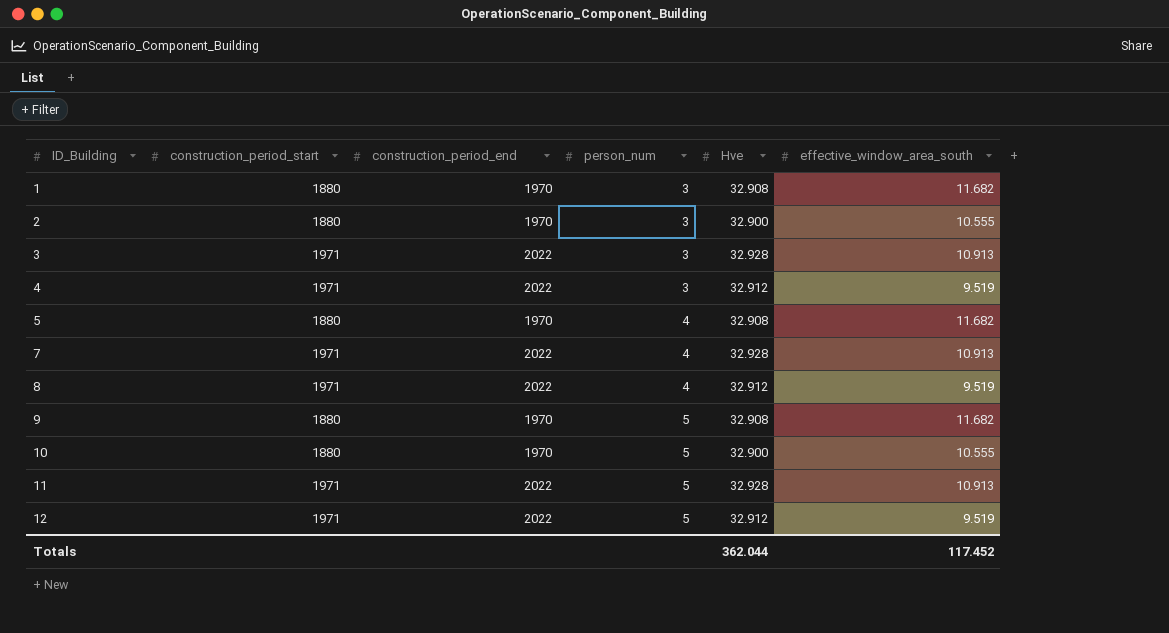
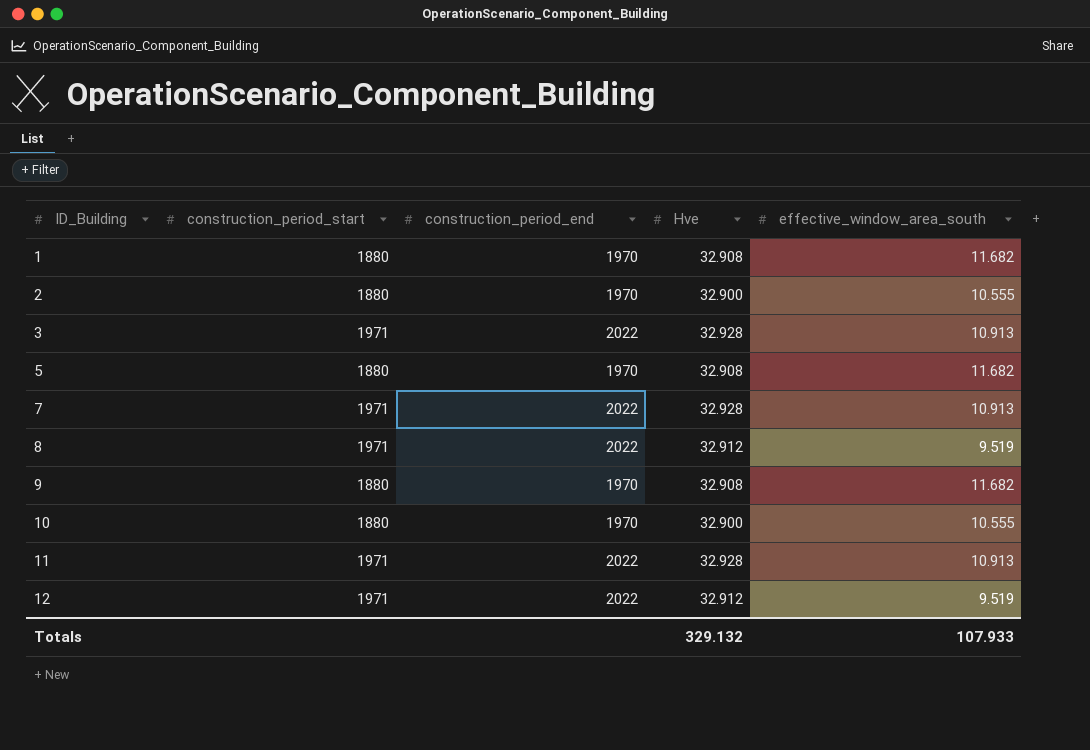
column person_num | position: 4 -> none
row 4: 1971 | 2022 | 3 | 32.912 | 9.519 -> none
Totals | Hve: 362.044 -> 329.132
Totals | effective_window_area_south: 117.452 -> 107.933

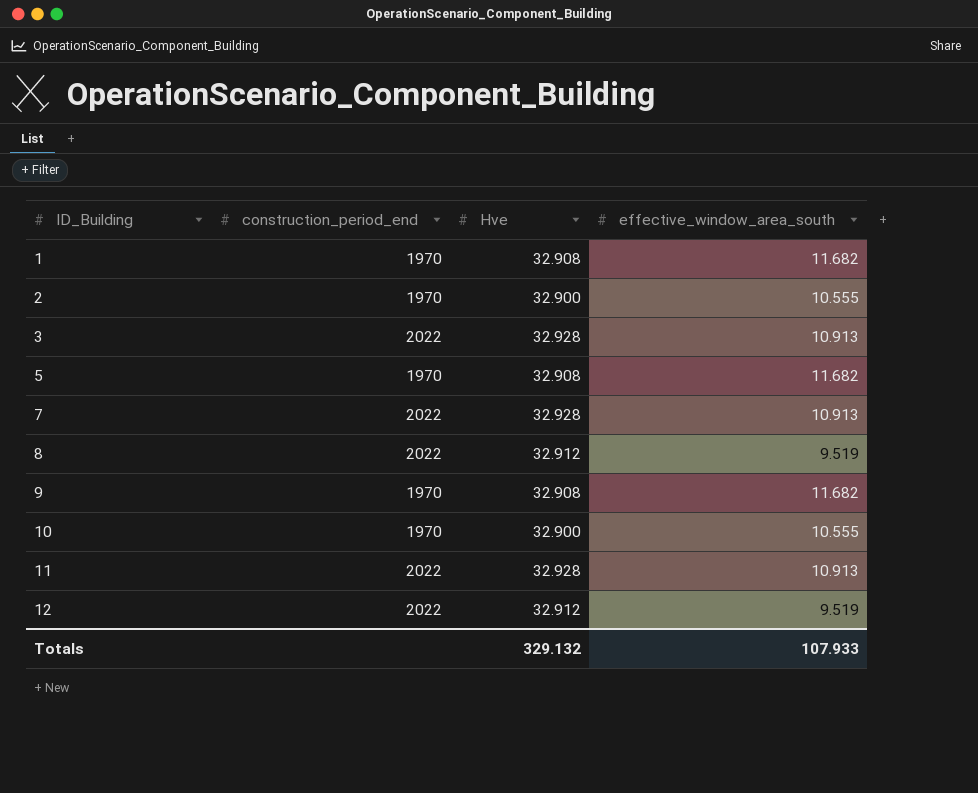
column construction_period_start | position: 2 -> none

